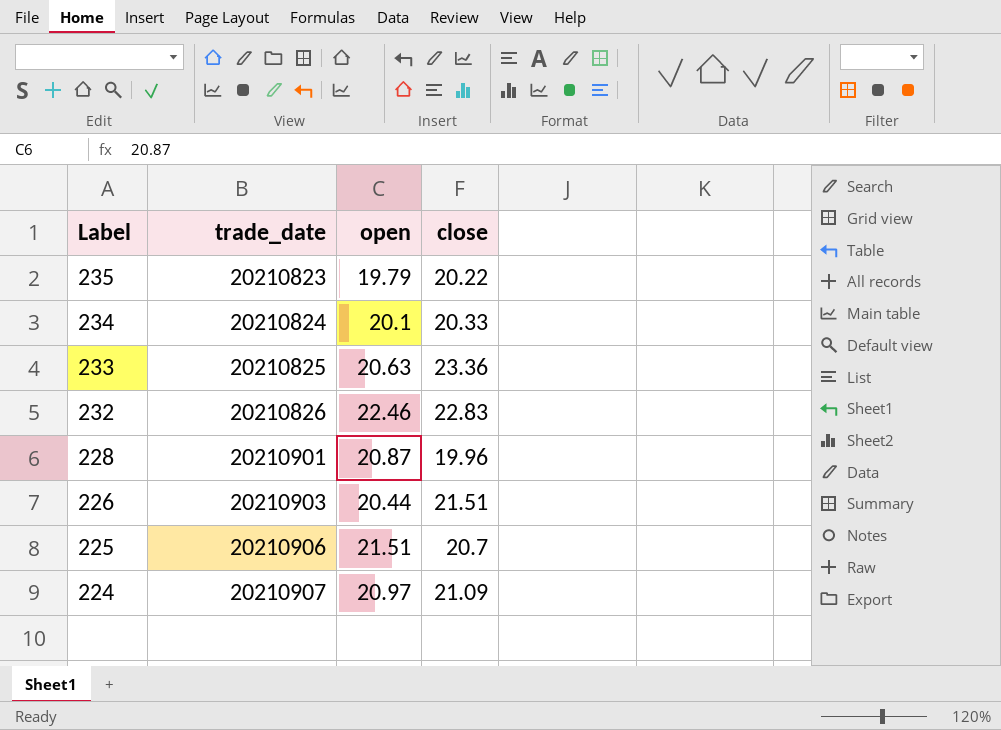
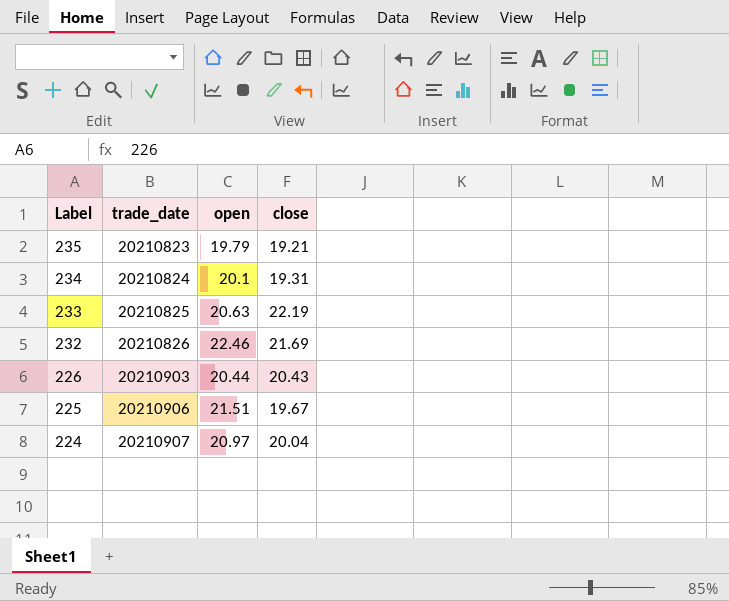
row 228: 20210901 | 20.87 | 19.96 -> none
235 | close: 20.22 -> 19.21
234 | close: 20.33 -> 19.31
233 | close: 23.36 -> 22.19
232 | close: 22.83 -> 21.69
226 | close: 21.51 -> 20.43
225 | close: 20.7 -> 19.67
224 | close: 21.09 -> 20.04

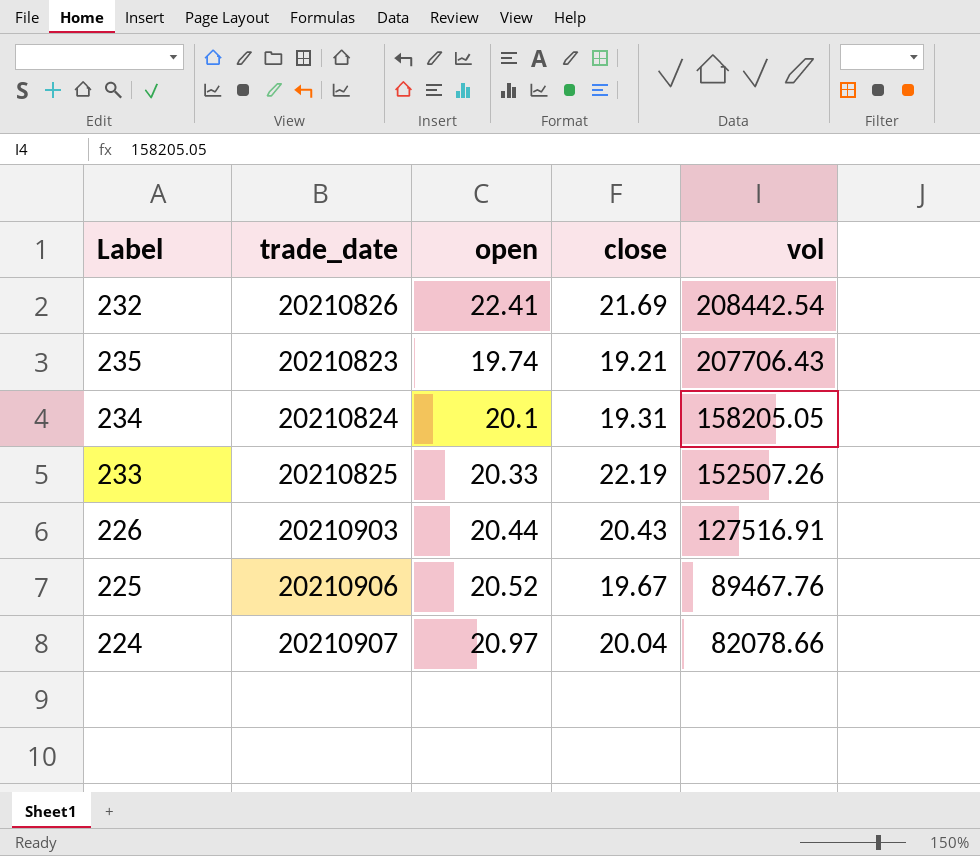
row order: Label descending -> vol descending
column vol | position: none -> 5
232 | open: 22.46 -> 22.41
235 | open: 19.79 -> 19.74
233 | open: 20.63 -> 20.33
225 | open: 21.51 -> 20.52

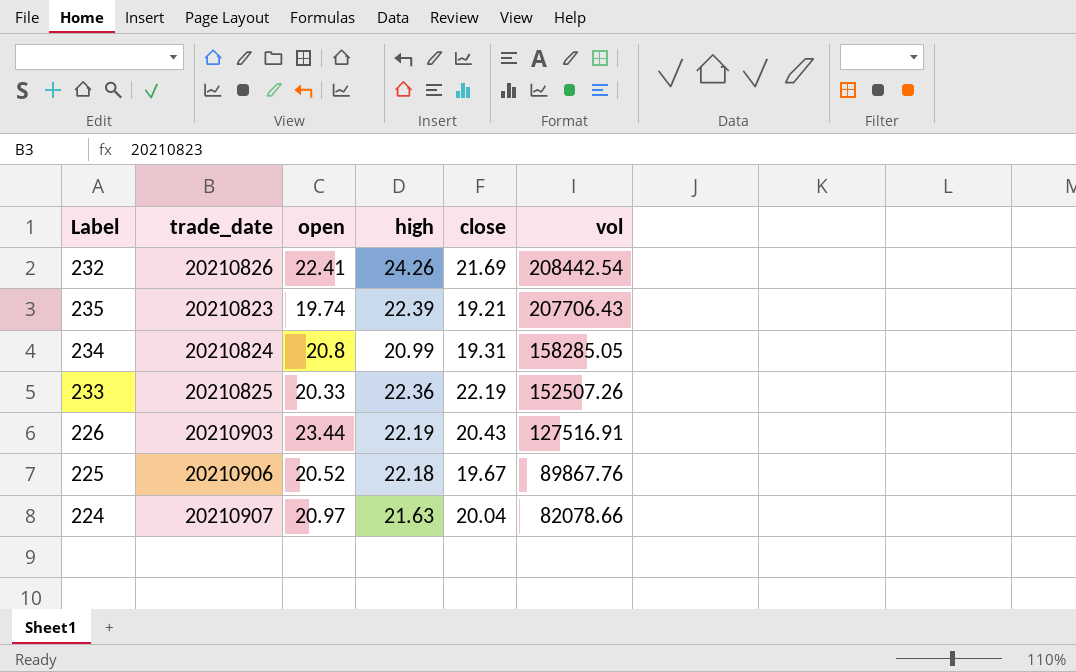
column high | position: none -> 4
234 | open: 20.1 -> 20.8
234 | vol: 158205.05 -> 158285.05
226 | open: 20.44 -> 23.44
225 | vol: 89467.76 -> 89867.76

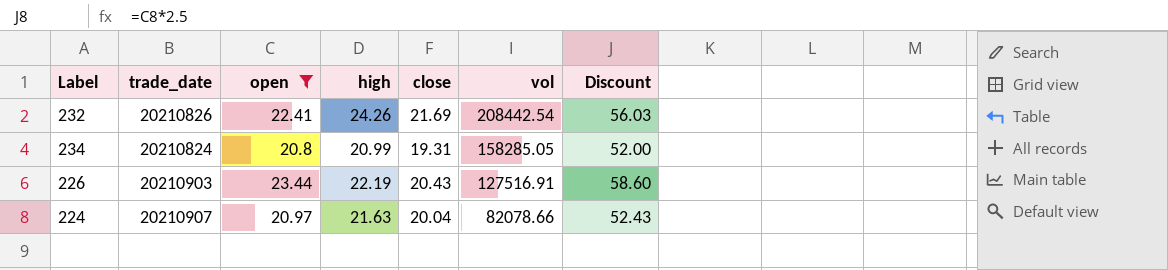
filter: none -> open >= 20.8
column Discount | formula: none -> [open] * 2.5

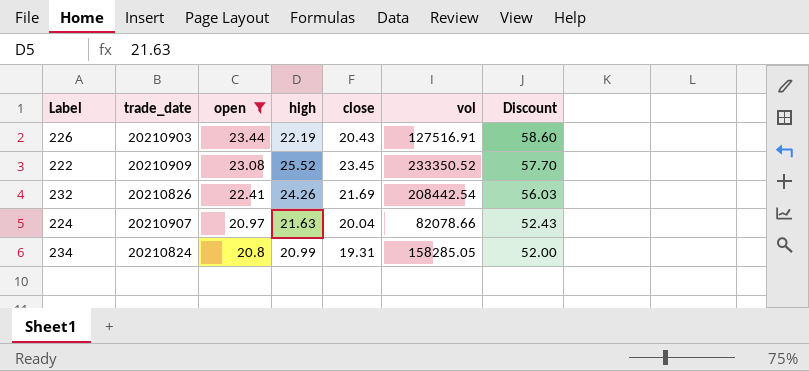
row order: vol descending -> open descending
row 222: none -> 20210909 | 23.08 | 25.52 | 23.45 | 233350.52 | 57.70

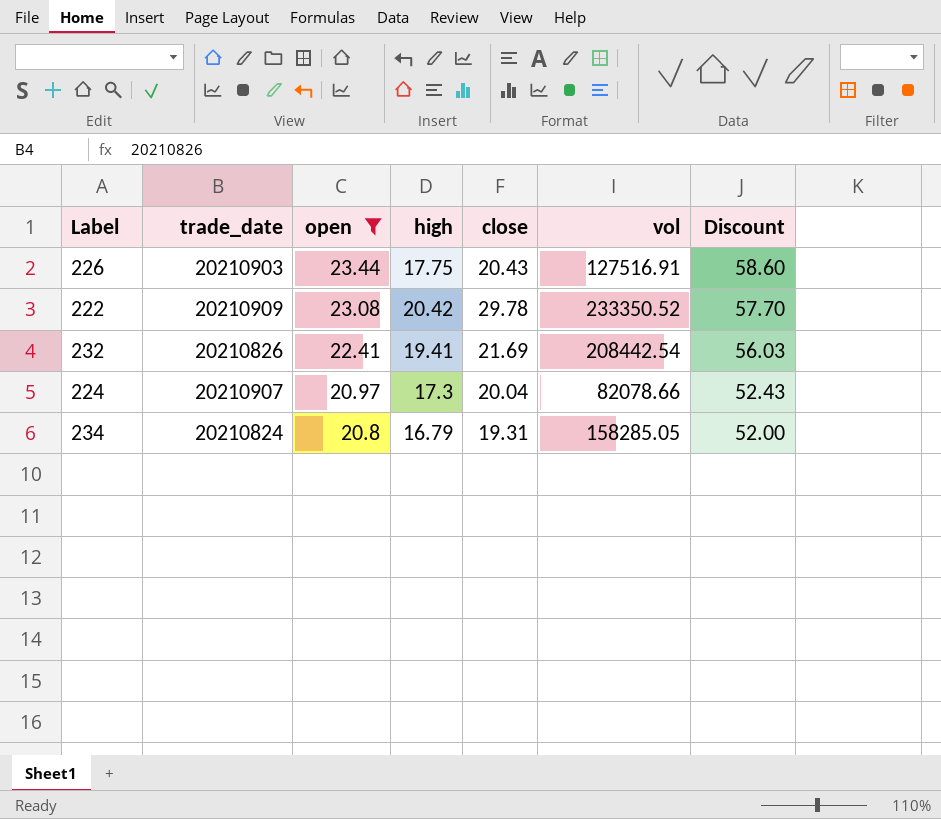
226 | high: 22.19 -> 17.75
222 | high: 25.52 -> 20.42
222 | close: 23.45 -> 29.78
232 | high: 24.26 -> 19.41
224 | high: 21.63 -> 17.3
234 | high: 20.99 -> 16.79

